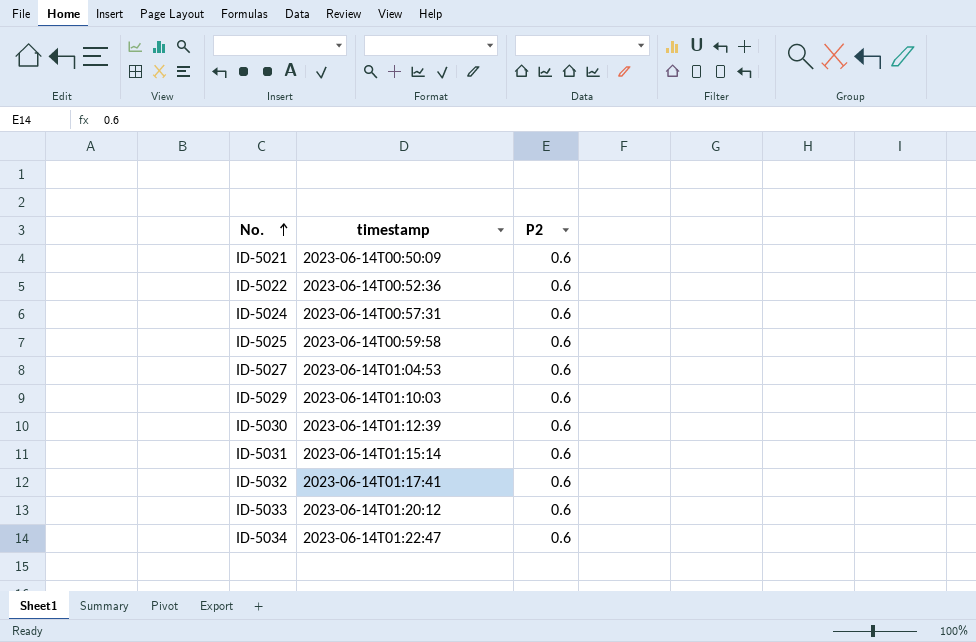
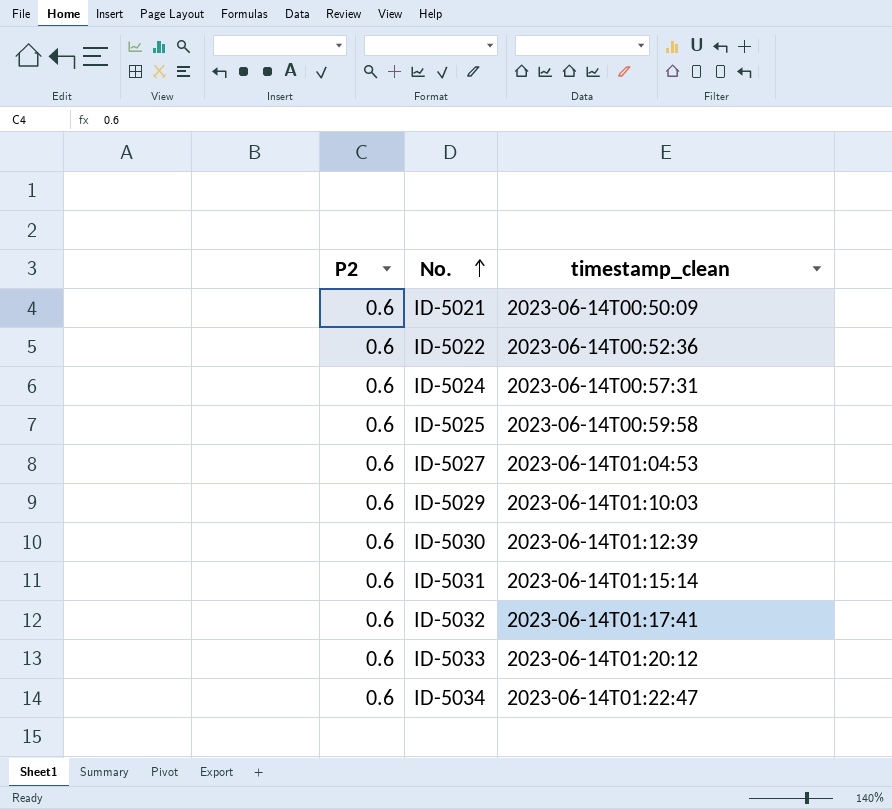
column P2 | position: 3 -> 1
column name: timestamp -> timestamp_clean

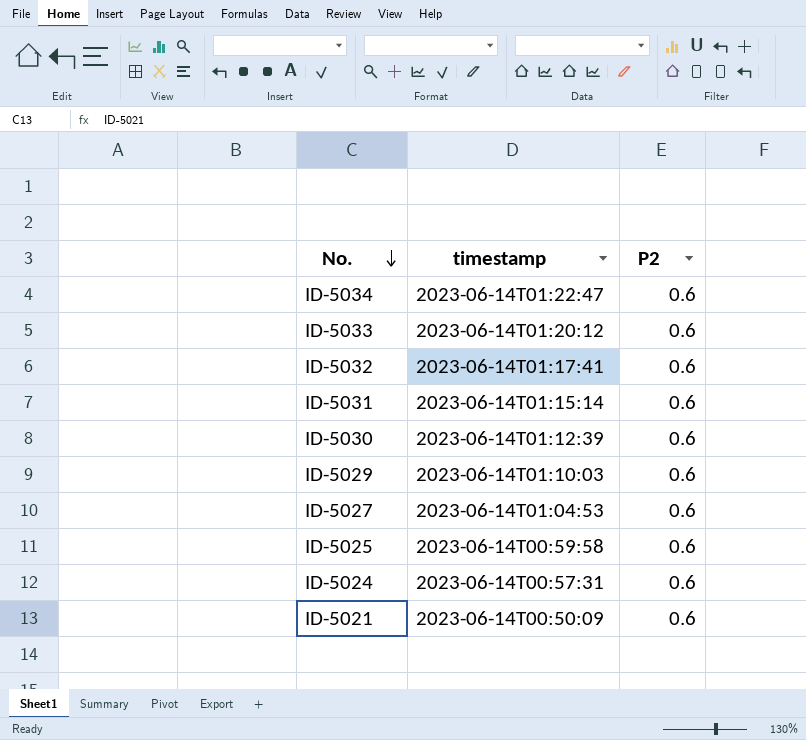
row order: No. ascending -> No. descending
column name: timestamp_clean -> timestamp
column P2 | position: 1 -> 3
row ID-5022: 0.6 | 2023-06-14T00:52:36 -> none

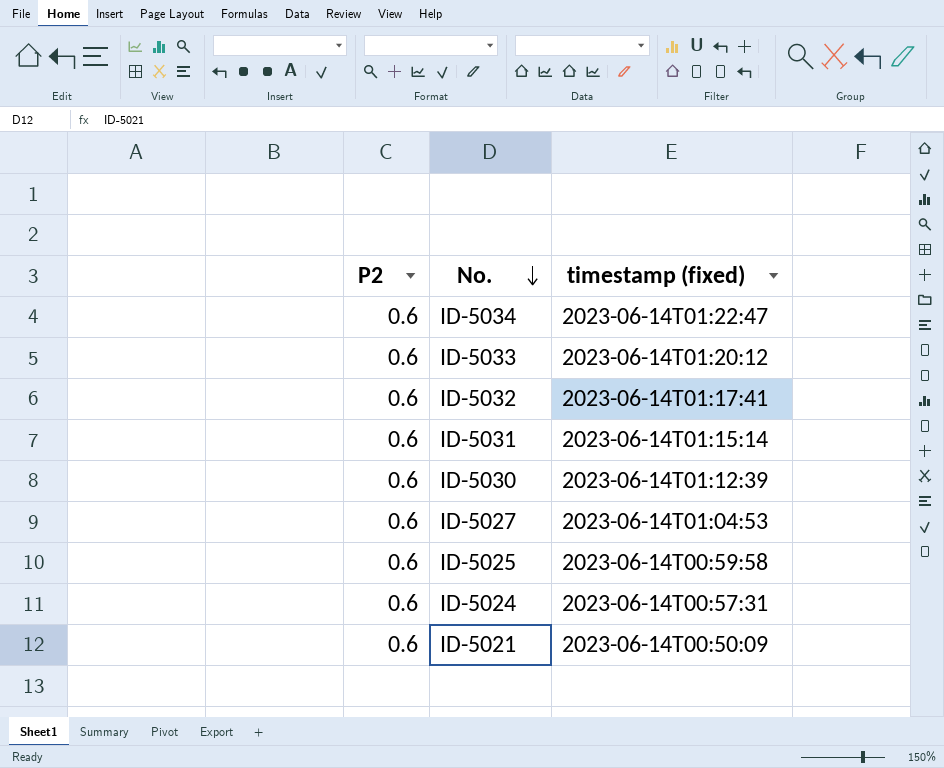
column P2 | position: 3 -> 1
column name: timestamp -> timestamp (fixed)
row ID-5029: 2023-06-14T01:10:03 | 0.6 -> none

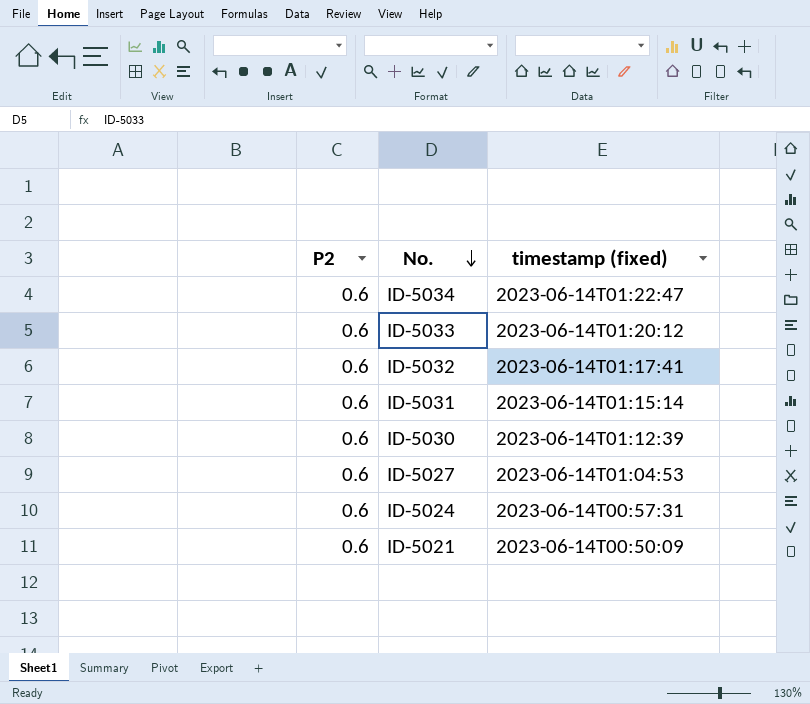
row ID-5025: 0.6 | 2023-06-14T00:59:58 -> none

